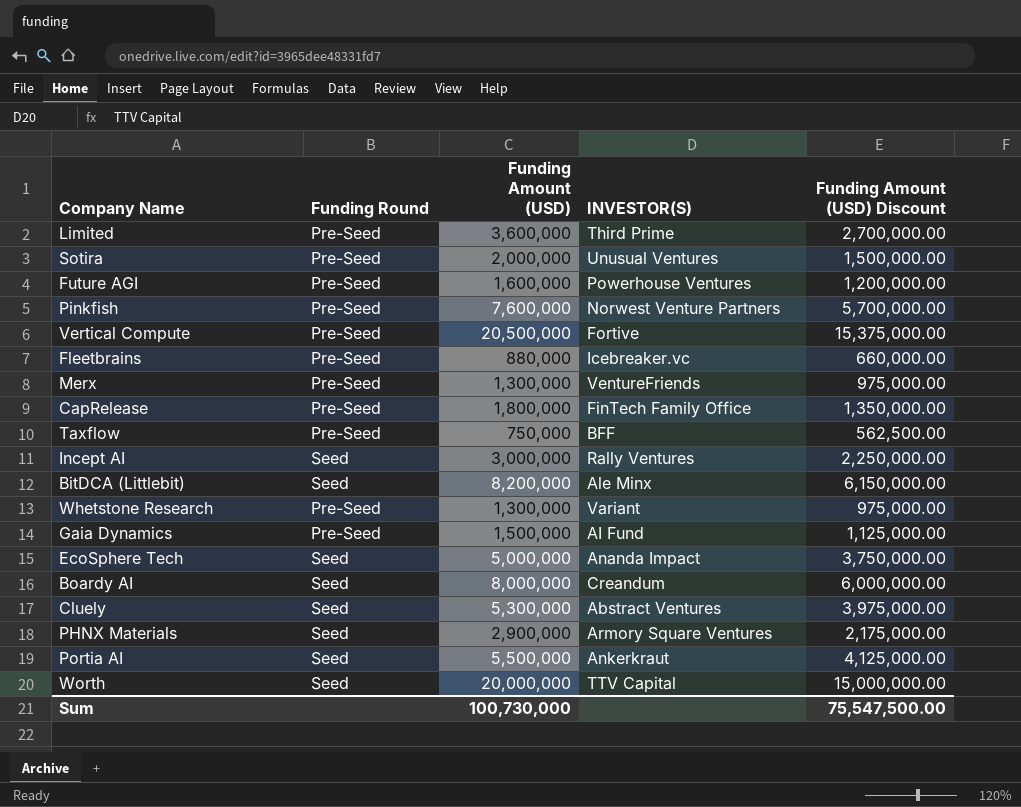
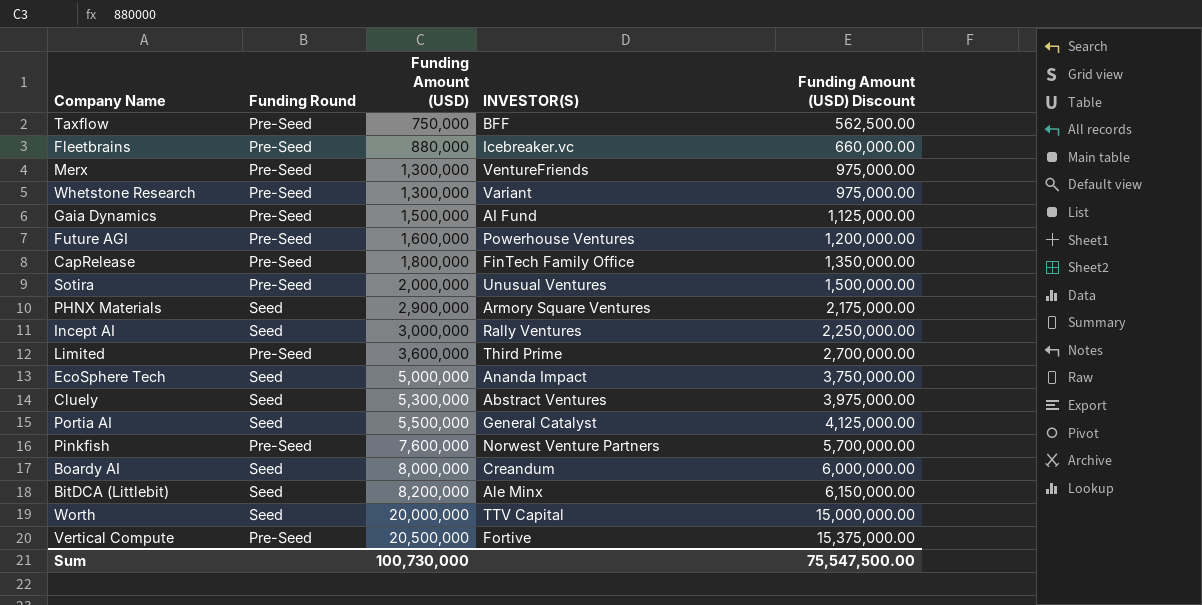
row order: none -> Funding Amount (USD) ascending
Portia AI | INVESTOR(S): Ankerkraut -> General Catalyst

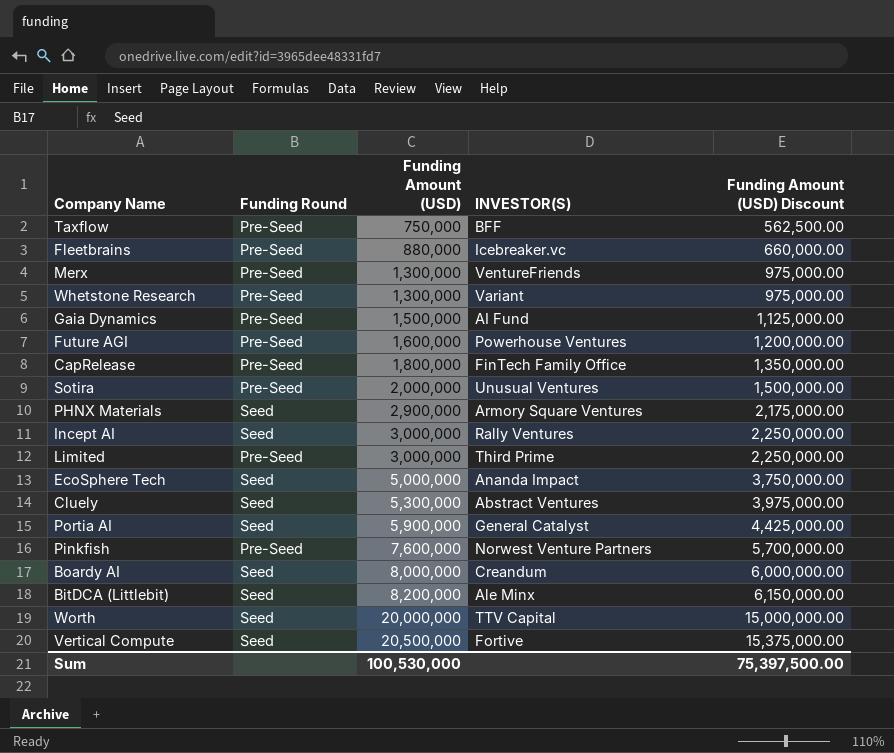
Limited | Funding Amount (USD): 3,600,000 -> 3,000,000
Limited | Funding Amount (USD) Discount: 2,700,000.00 -> 2,250,000.00
Portia AI | Funding Amount (USD): 5,500,000 -> 5,900,000
Portia AI | Funding Amount (USD) Discount: 4,125,000.00 -> 4,425,000.00
Vertical Compute | Funding Round: Pre-Seed -> Seed
Sum | Funding Amount (USD): 100,730,000 -> 100,530,000
Sum | Funding Amount (USD) Discount: 75,547,500.00 -> 75,397,500.00

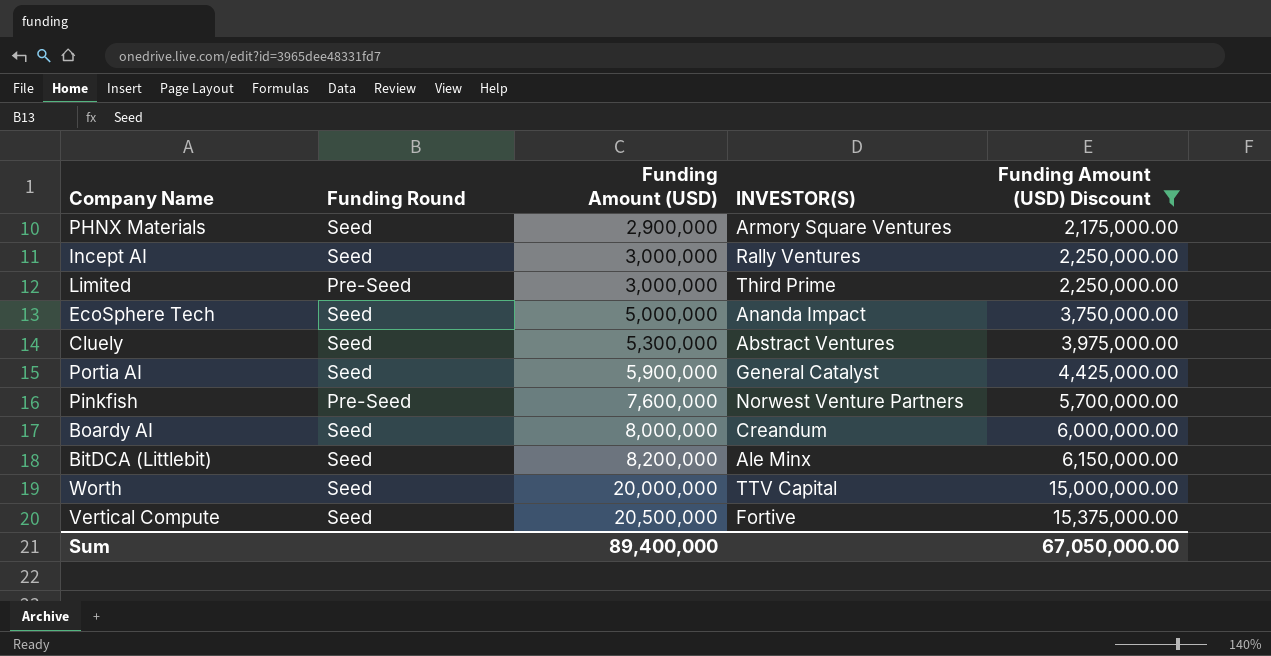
filter: none -> Funding Amount (USD) Discount >= 2,175,000.00
Sum | Funding Amount (USD): 100,530,000 -> 89,400,000
Sum | Funding Amount (USD) Discount: 75,397,500.00 -> 67,050,000.00

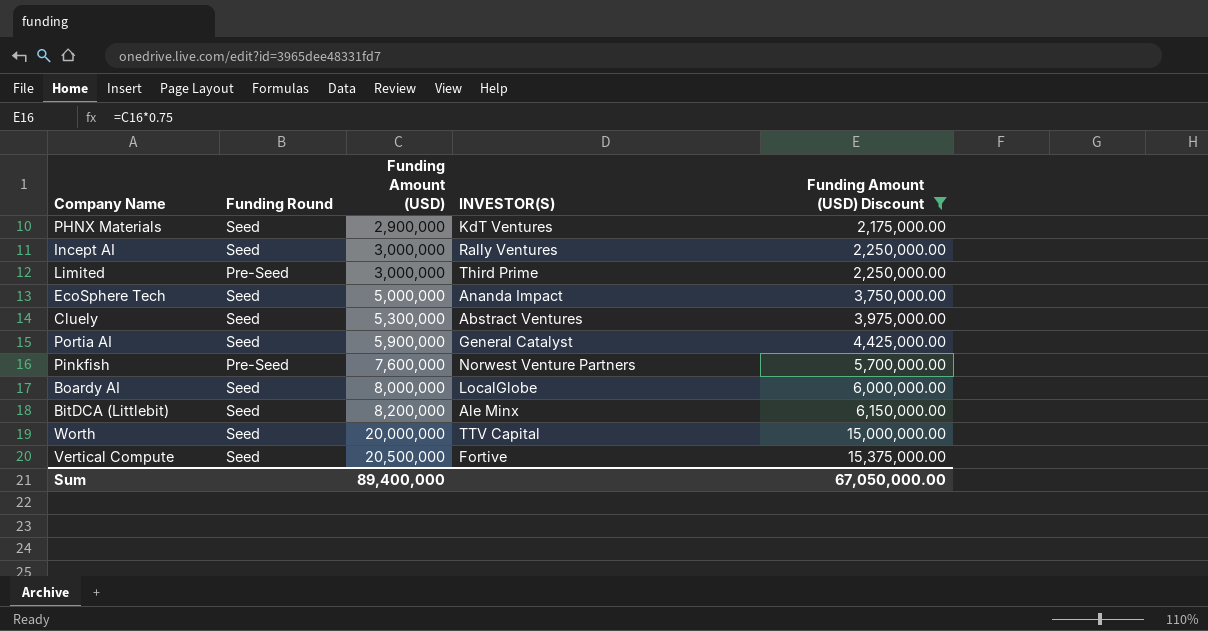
PHNX Materials | INVESTOR(S): Armory Square Ventures -> KdT Ventures
Boardy AI | INVESTOR(S): Creandum -> LocalGlobe

